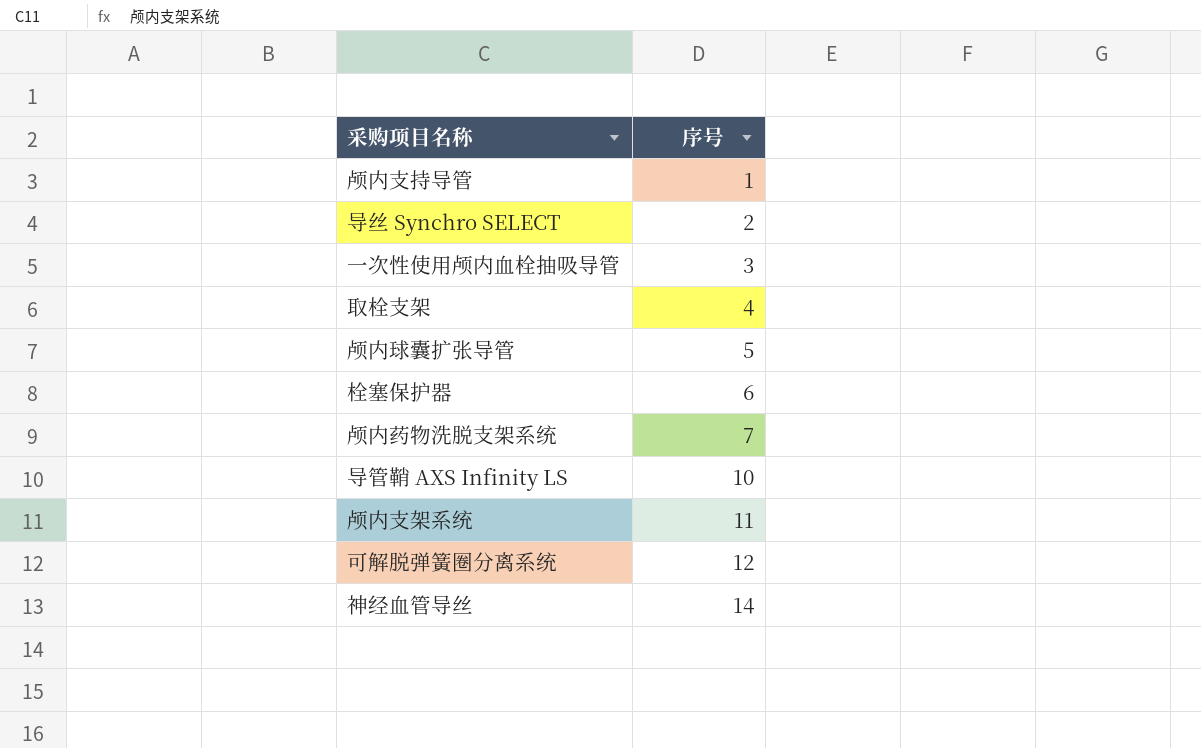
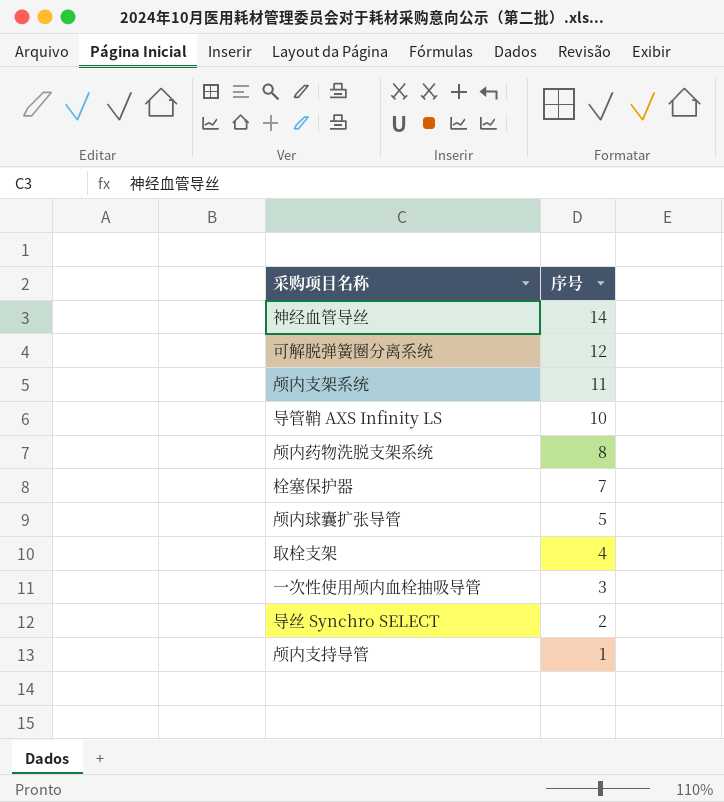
row order: 序号 ascending -> 序号 descending
颅内药物洗脱支架系统 | 序号: 7 -> 8
栓塞保护器 | 序号: 6 -> 7

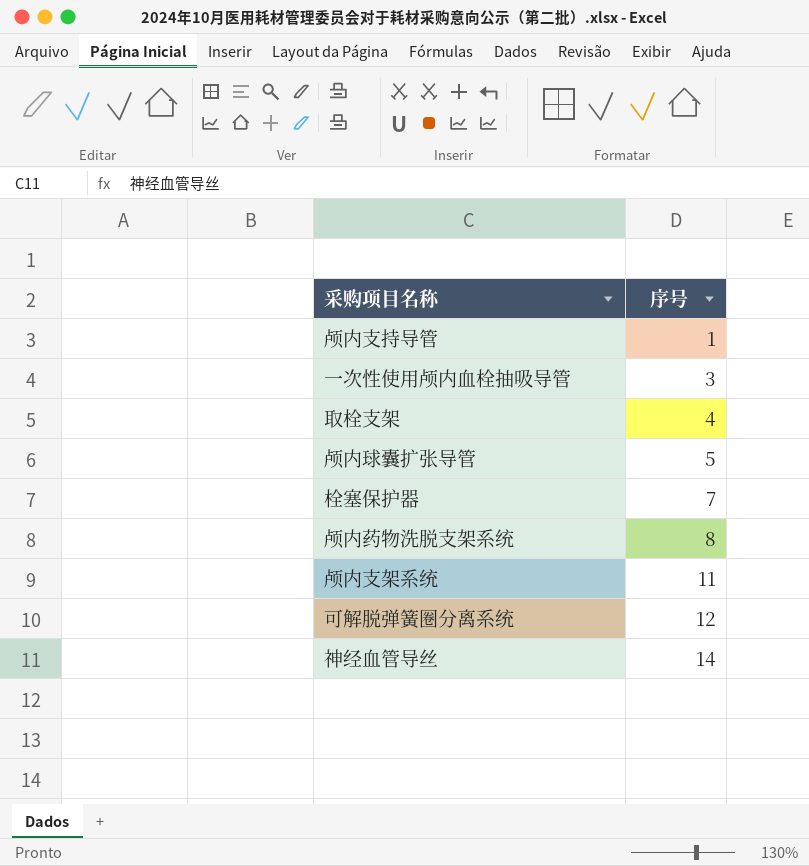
row order: 序号 descending -> 序号 ascending
row 导管鞘 AXS Infinity LS: 10 -> none
row 导丝 Synchro SELECT: 2 -> none

